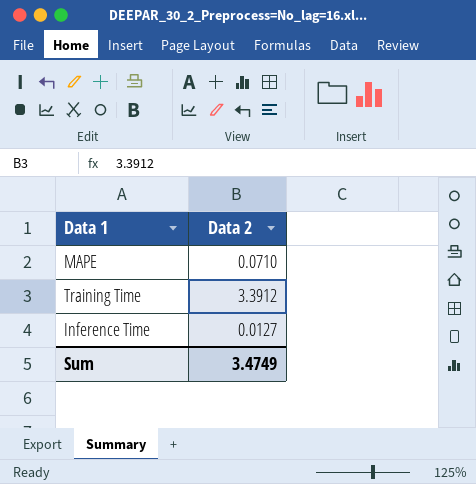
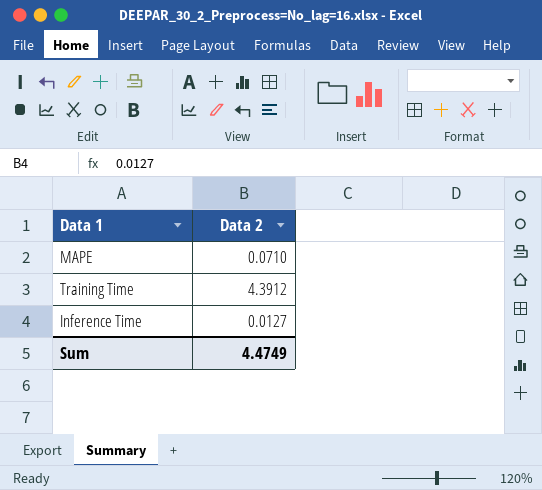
Training Time | Data 2: 3.3912 -> 4.3912
Sum | Data 2: 3.4749 -> 4.4749

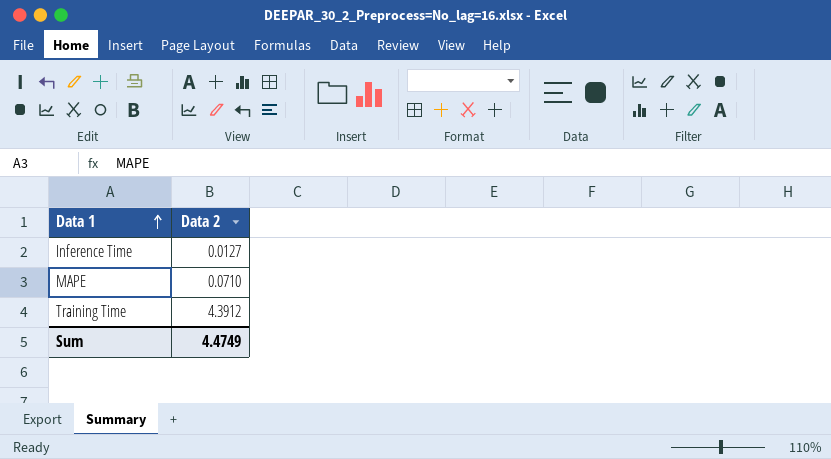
row order: none -> Data 1 ascending

